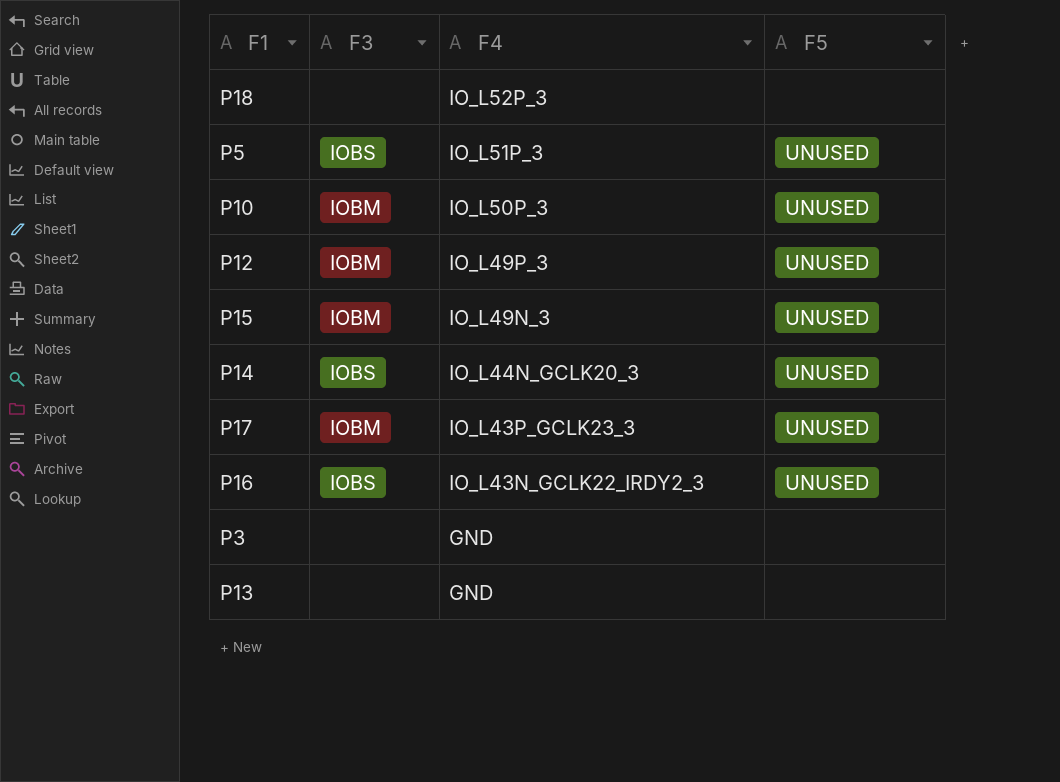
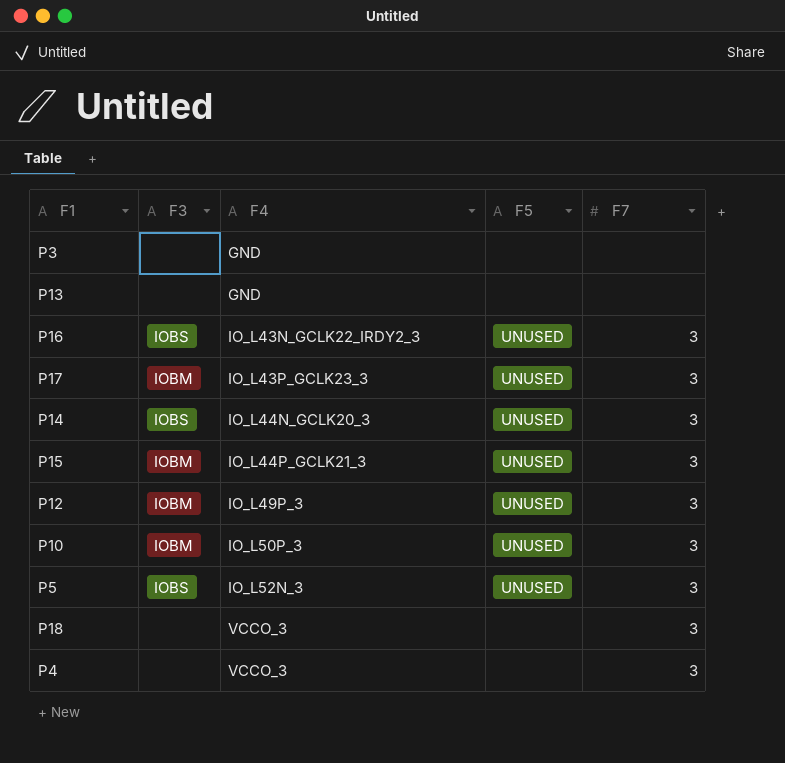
row order: F4 descending -> F4 ascending
column F7 | position: none -> 5
P15 | F4: IO_L49N_3 -> IO_L44P_GCLK21_3
P5 | F4: IO_L51P_3 -> IO_L52N_3
P18 | F4: IO_L52P_3 -> VCCO_3
row P4: none -> none | VCCO_3 | none | 3

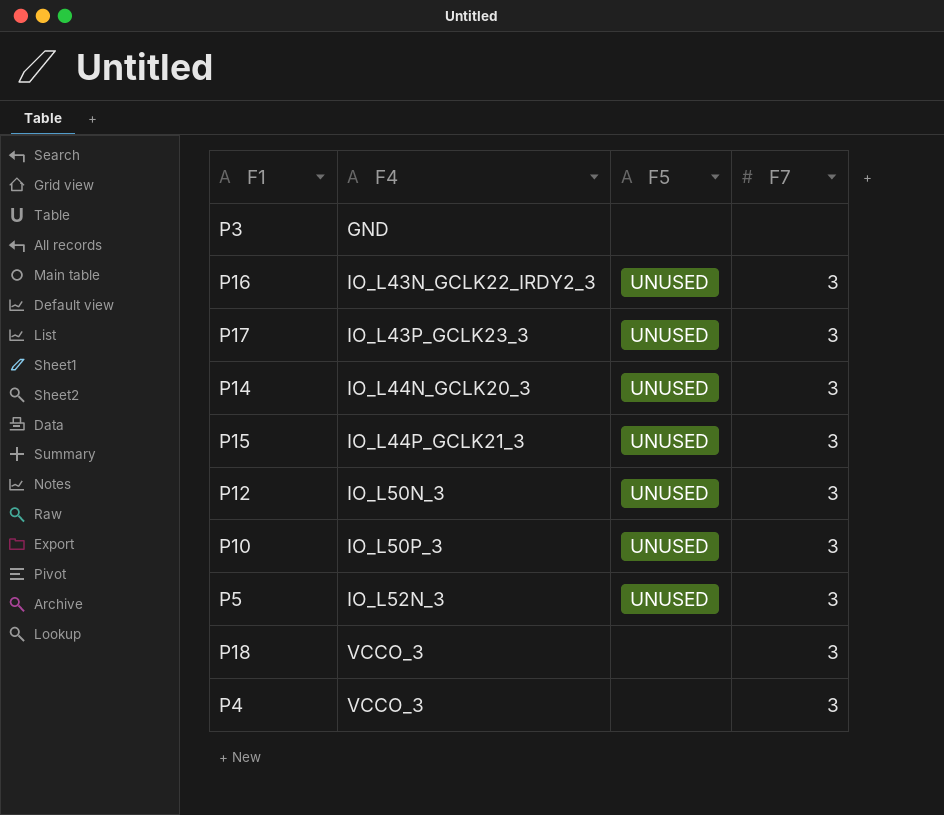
column F3 | position: 2 -> none
row P13: none | GND | none | none -> none
P12 | F4: IO_L49P_3 -> IO_L50N_3

